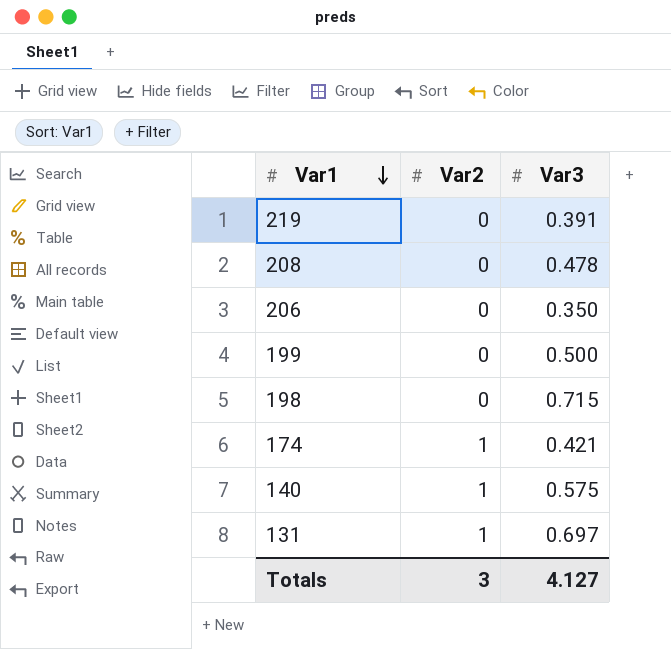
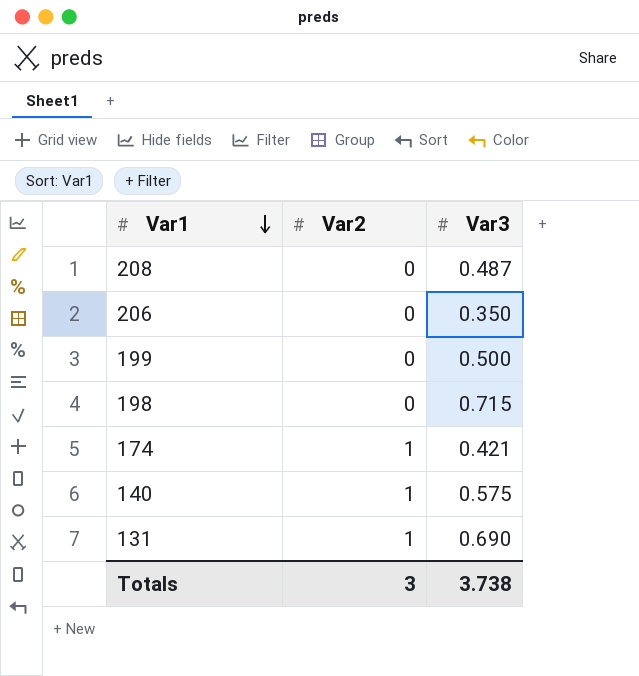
row 219: 0 | 0.391 -> none
208 | Var3: 0.478 -> 0.487
131 | Var3: 0.697 -> 0.690
Totals | Var3: 4.127 -> 3.738

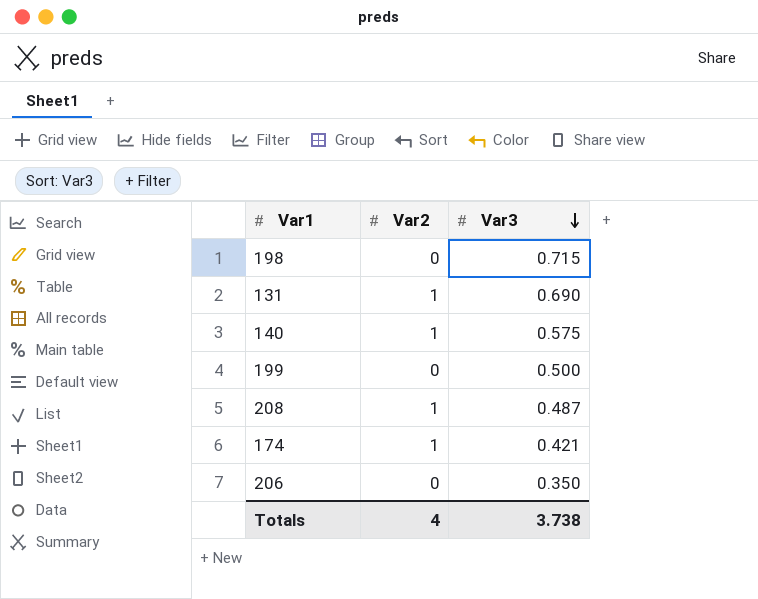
row order: Var1 descending -> Var3 descending
208 | Var2: 0 -> 1
Totals | Var2: 3 -> 4

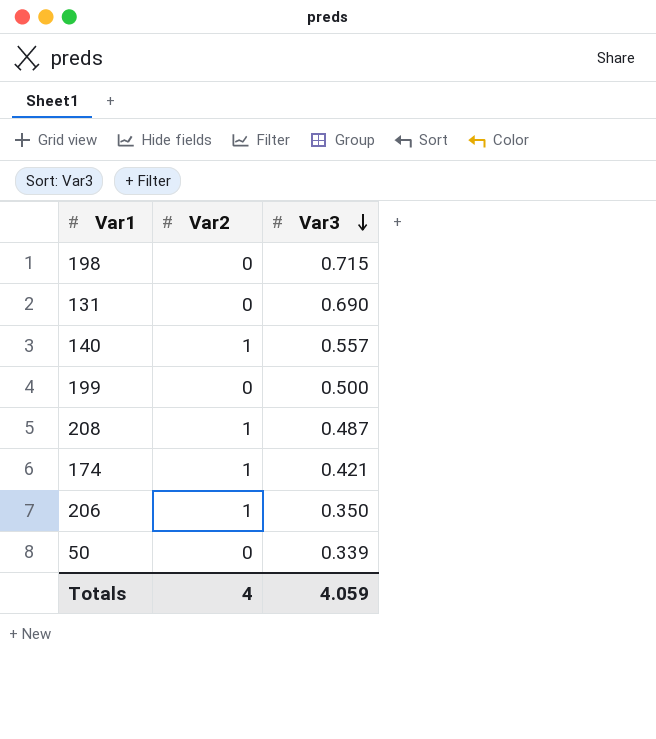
131 | Var2: 1 -> 0
140 | Var3: 0.575 -> 0.557
206 | Var2: 0 -> 1
row 50: none -> 0 | 0.339
Totals | Var3: 3.738 -> 4.059

